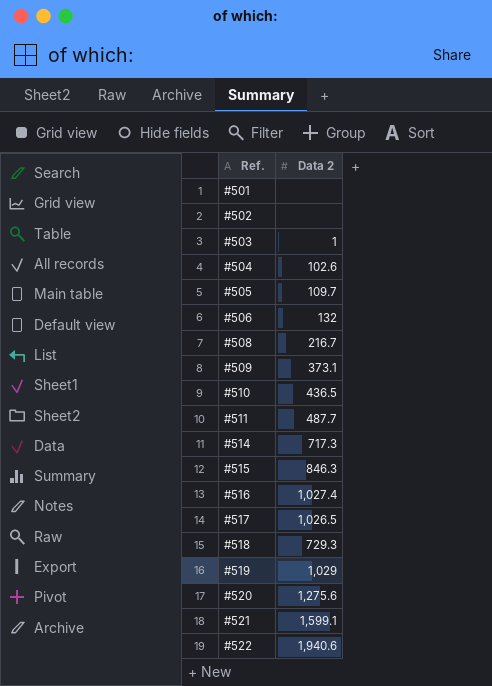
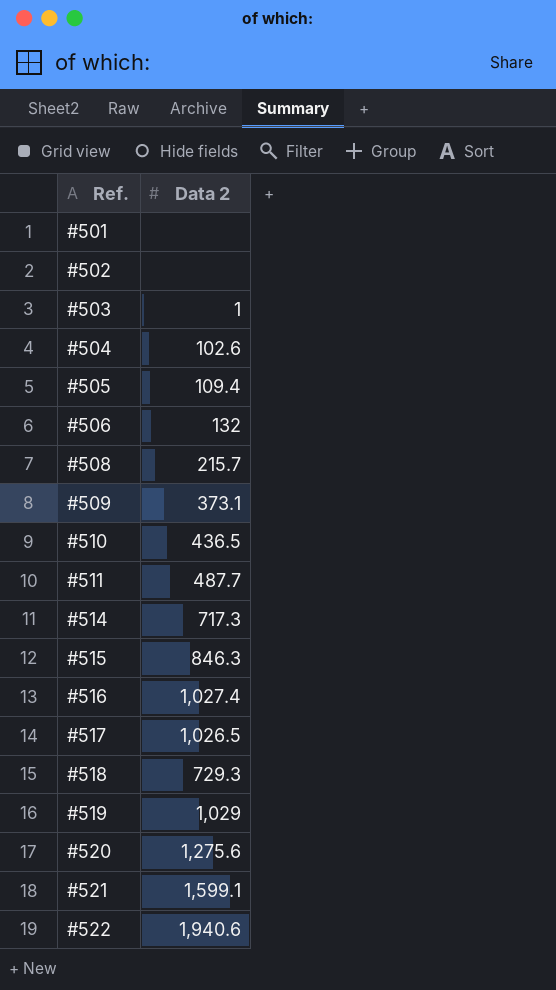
#505 | Data 2: 109.7 -> 109.4
#508 | Data 2: 216.7 -> 215.7

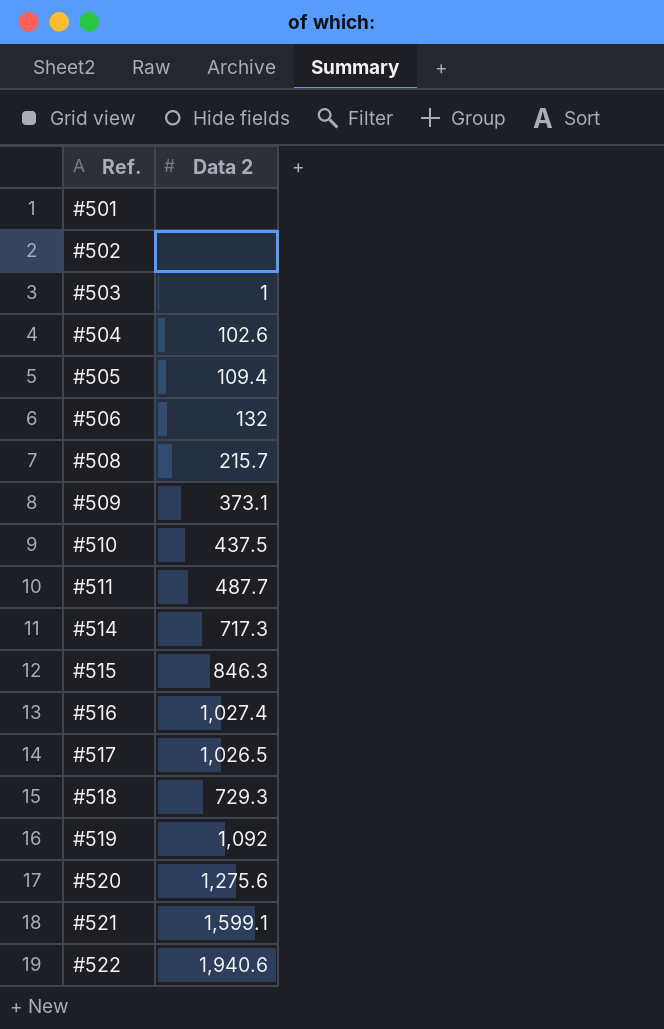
#510 | Data 2: 436.5 -> 437.5
#519 | Data 2: 1,029 -> 1,092

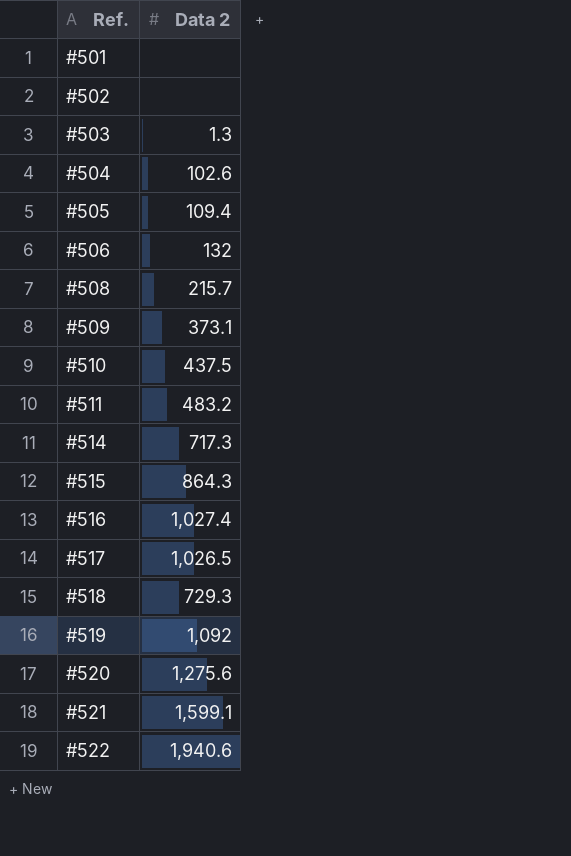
#503 | Data 2: 1 -> 1.3
#511 | Data 2: 487.7 -> 483.2
#515 | Data 2: 846.3 -> 864.3

